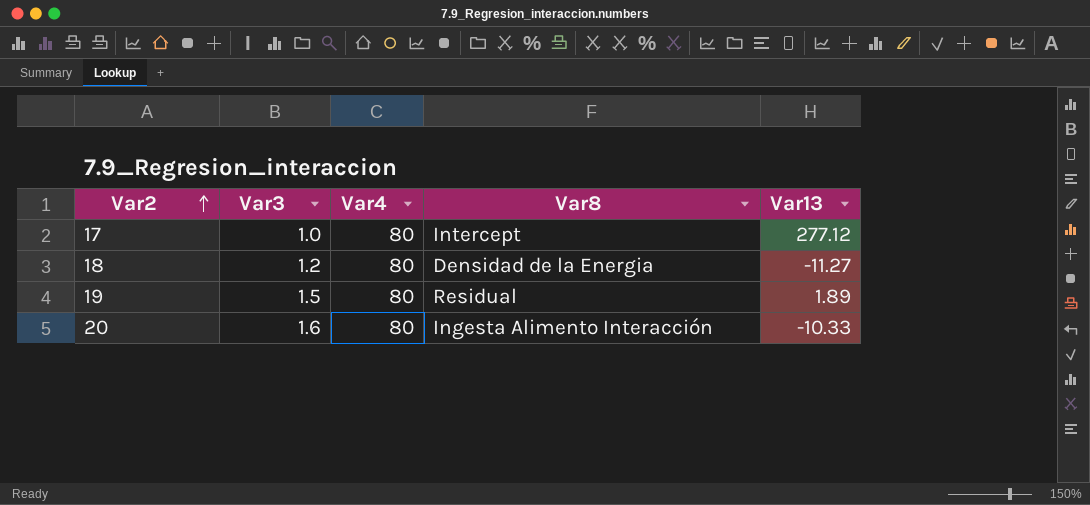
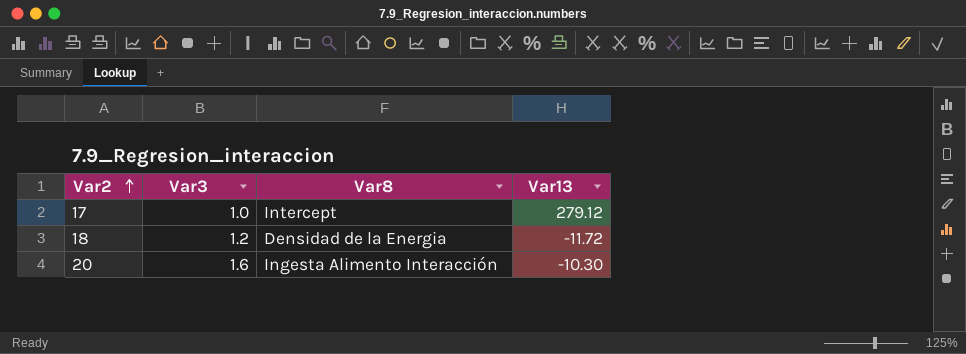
column Var4 | position: 3 -> none
row 19: 1.5 | 80 | Residual | 1.89 -> none
17 | Var13: 277.12 -> 279.12
18 | Var13: -11.27 -> -11.72
20 | Var13: -10.33 -> -10.30

